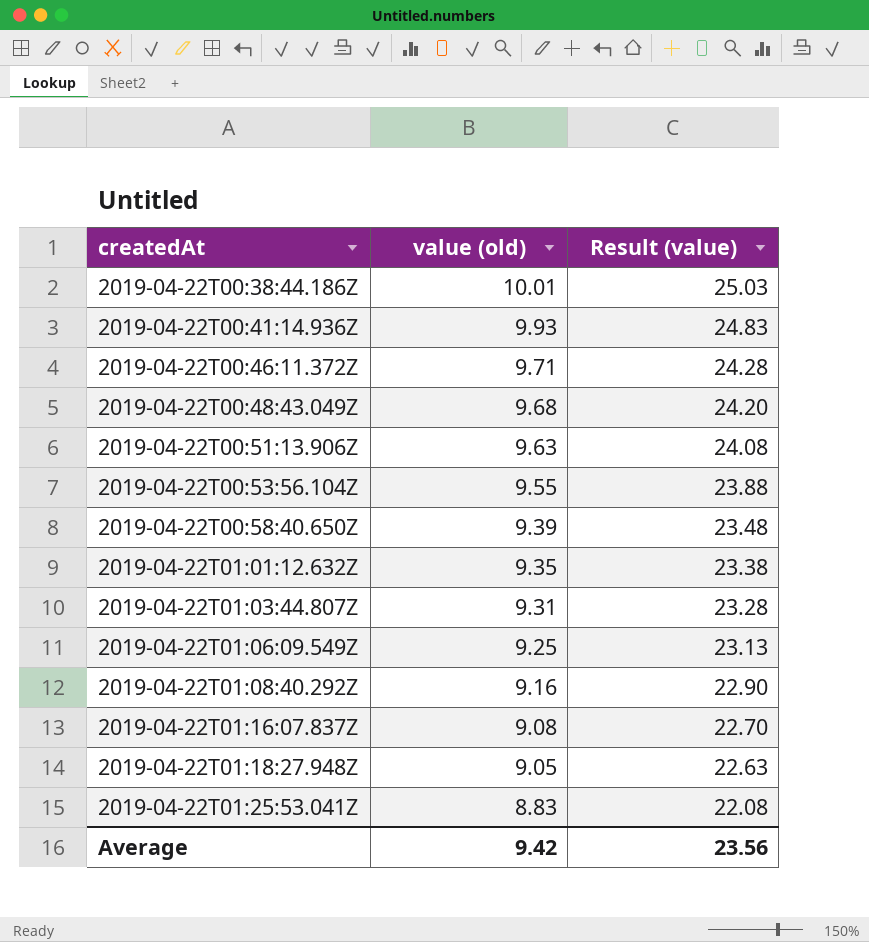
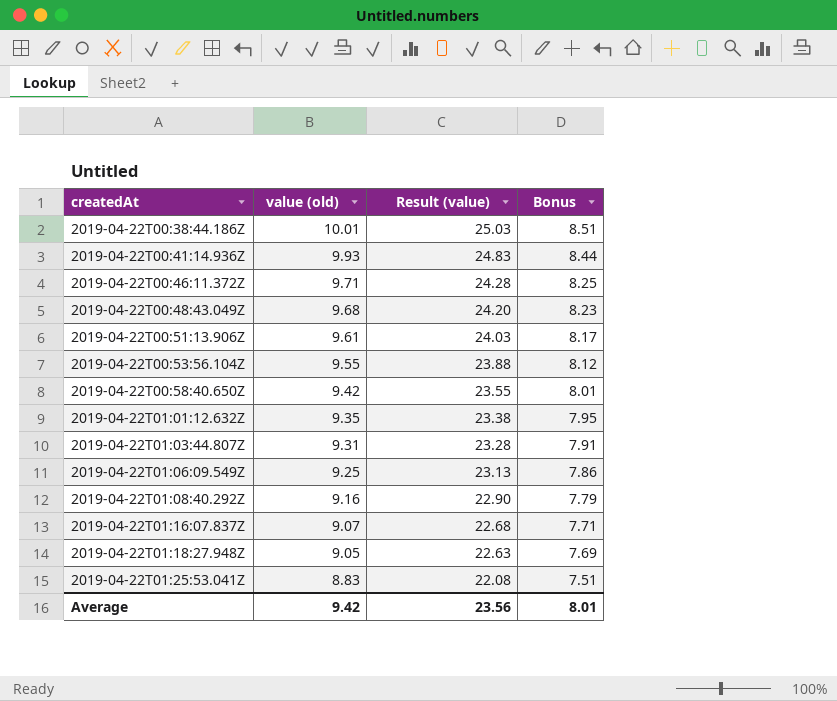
column Bonus | formula: none -> [value (old)] * 0.85
2019-04-22T00:51:13.906Z | value (old): 9.63 -> 9.61
2019-04-22T00:51:13.906Z | Result (value): 24.08 -> 24.03
2019-04-22T00:58:40.650Z | value (old): 9.39 -> 9.42
2019-04-22T00:58:40.650Z | Result (value): 23.48 -> 23.55
2019-04-22T01:16:07.837Z | value (old): 9.08 -> 9.07
2019-04-22T01:16:07.837Z | Result (value): 22.70 -> 22.68

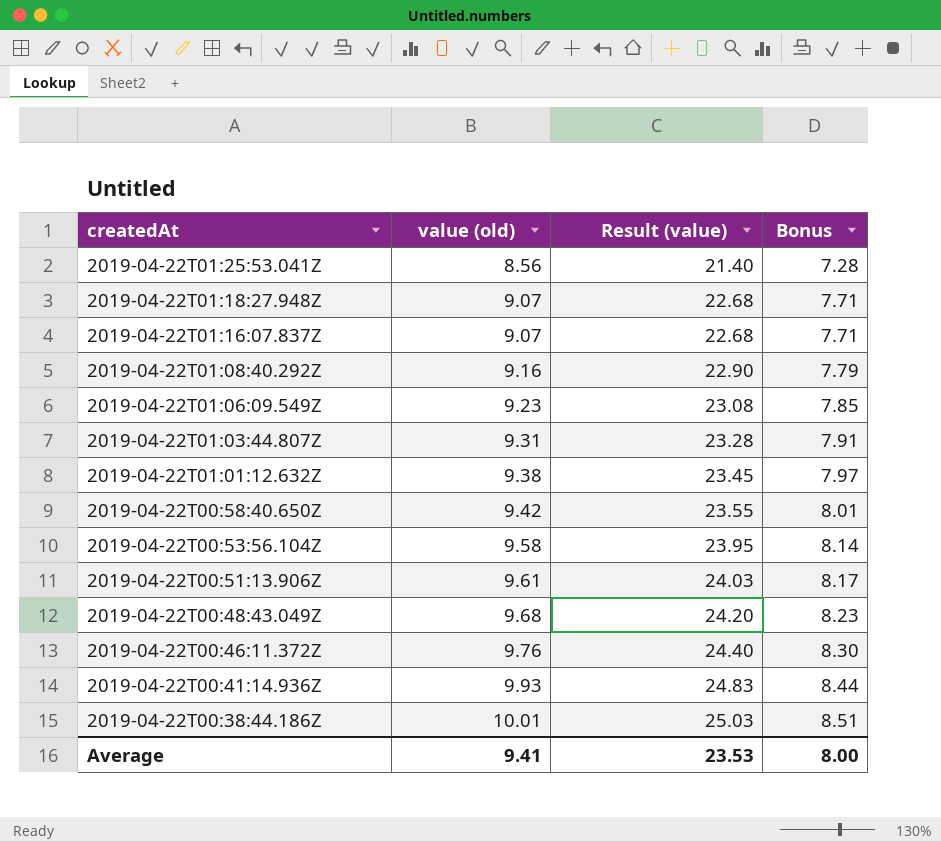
row order: createdAt ascending -> createdAt descending
2019-04-22T01:25:53.041Z | value (old): 8.83 -> 8.56
2019-04-22T01:25:53.041Z | Result (value): 22.08 -> 21.40
2019-04-22T01:25:53.041Z | Bonus: 7.51 -> 7.28
2019-04-22T01:18:27.948Z | value (old): 9.05 -> 9.07
2019-04-22T01:18:27.948Z | Result (value): 22.63 -> 22.68
2019-04-22T01:18:27.948Z | Bonus: 7.69 -> 7.71
2019-04-22T01:06:09.549Z | value (old): 9.25 -> 9.23
2019-04-22T01:06:09.549Z | Result (value): 23.13 -> 23.08
2019-04-22T01:06:09.549Z | Bonus: 7.86 -> 7.85
2019-04-22T01:01:12.632Z | value (old): 9.35 -> 9.38
2019-04-22T01:01:12.632Z | Result (value): 23.38 -> 23.45
2019-04-22T01:01:12.632Z | Bonus: 7.95 -> 7.97
2019-04-22T00:53:56.104Z | value (old): 9.55 -> 9.58
2019-04-22T00:53:56.104Z | Result (value): 23.88 -> 23.95
2019-04-22T00:53:56.104Z | Bonus: 8.12 -> 8.14
2019-04-22T00:46:11.372Z | value (old): 9.71 -> 9.76
2019-04-22T00:46:11.372Z | Result (value): 24.28 -> 24.40
2019-04-22T00:46:11.372Z | Bonus: 8.25 -> 8.30
Average | value (old): 9.42 -> 9.41
Average | Result (value): 23.56 -> 23.53
Average | Bonus: 8.01 -> 8.00

